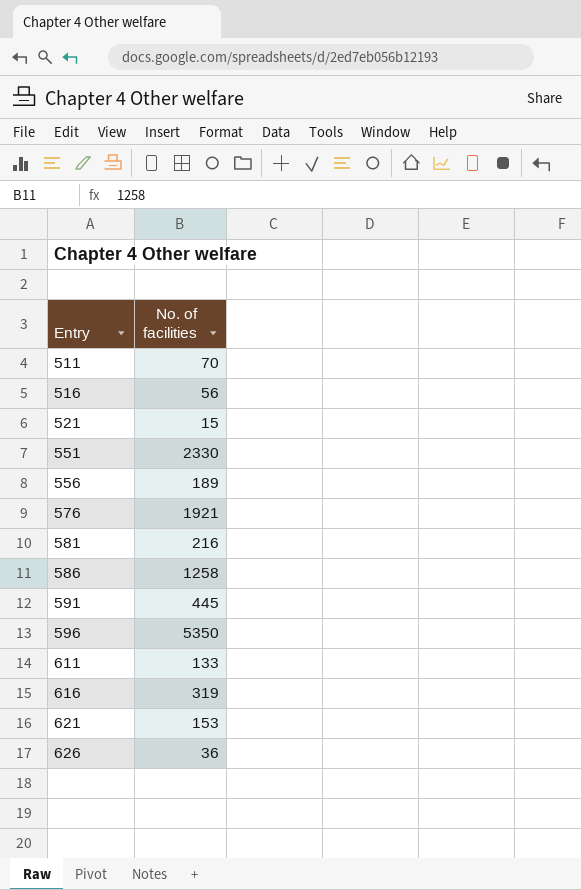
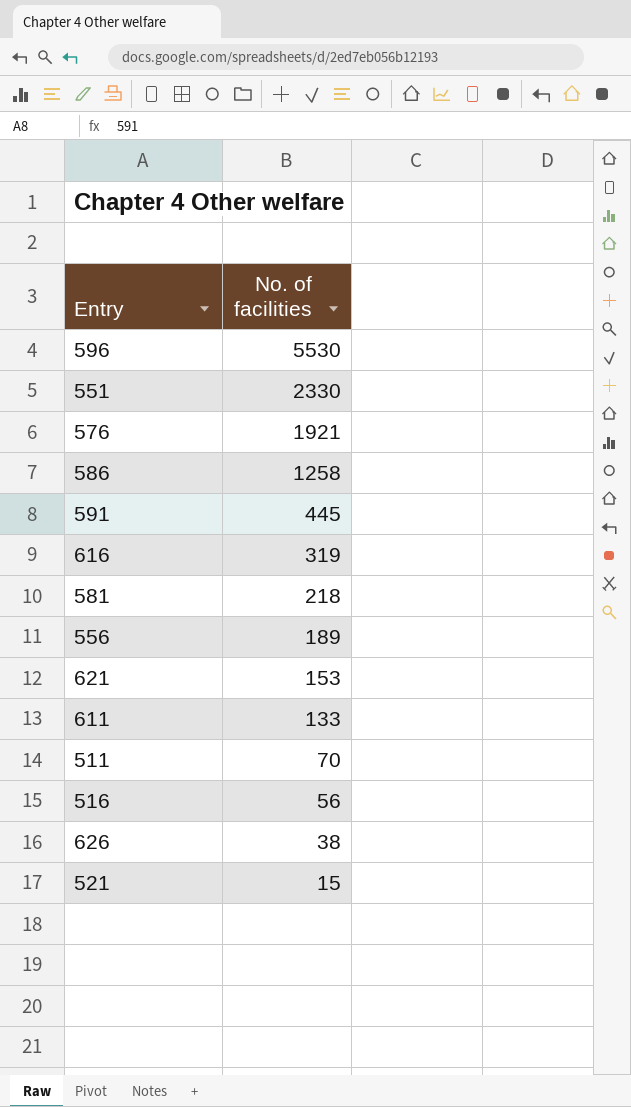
row order: Entry ascending -> No. of facilities descending
596 | No. of facilities: 5350 -> 5530
581 | No. of facilities: 216 -> 218
626 | No. of facilities: 36 -> 38

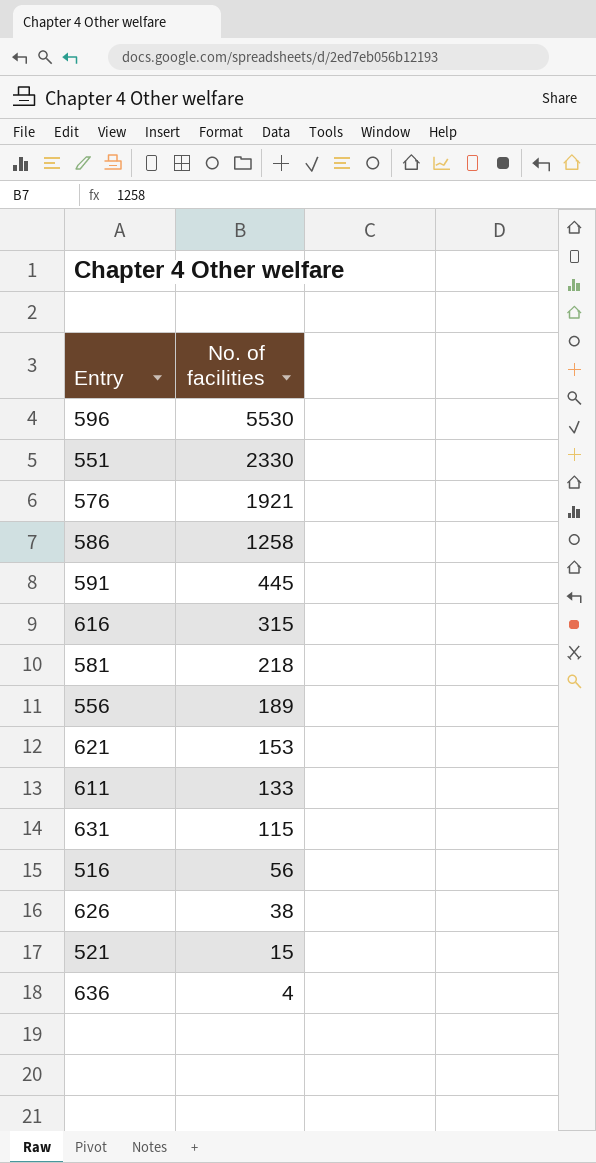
row 511: 70 -> none
616 | No. of facilities: 319 -> 315
row 631: none -> 115
row 636: none -> 4

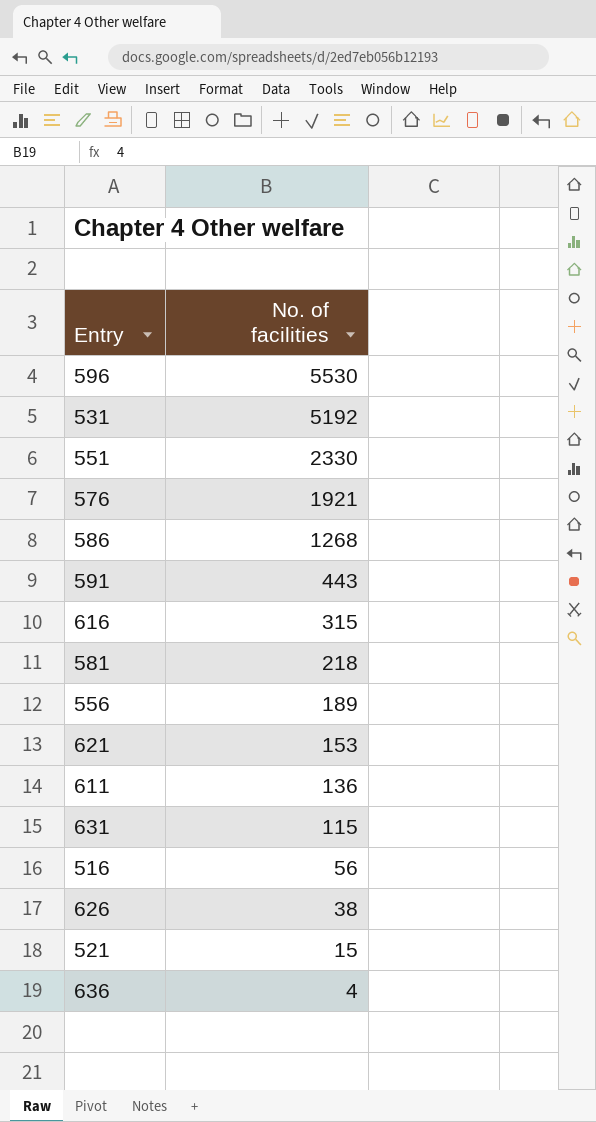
row 531: none -> 5192
586 | No. of facilities: 1258 -> 1268
591 | No. of facilities: 445 -> 443
611 | No. of facilities: 133 -> 136

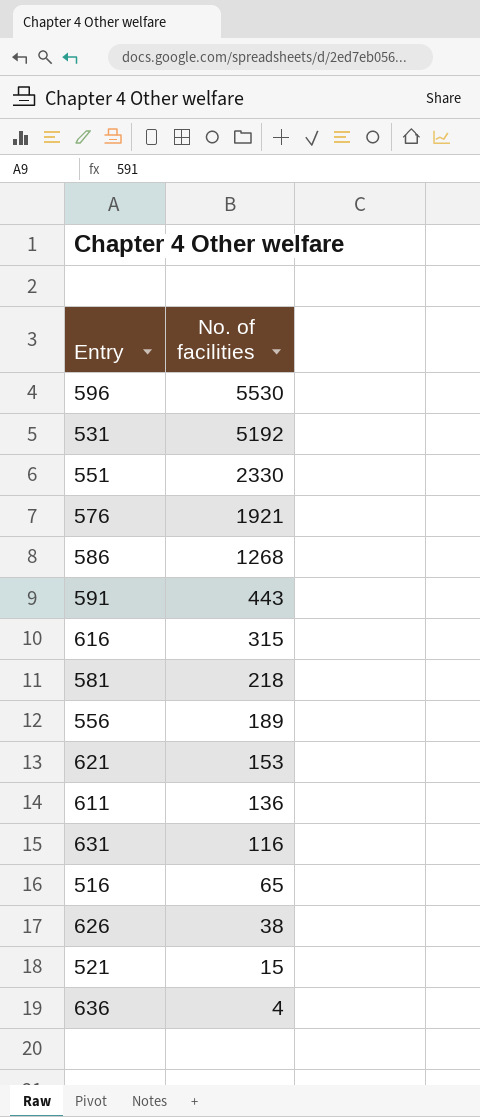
631 | No. of facilities: 115 -> 116
516 | No. of facilities: 56 -> 65

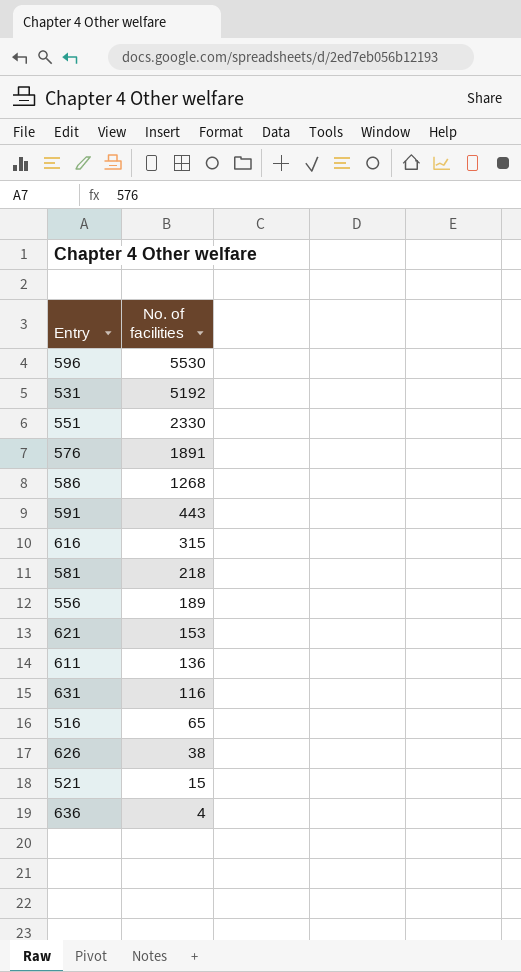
576 | No. of facilities: 1921 -> 1891

